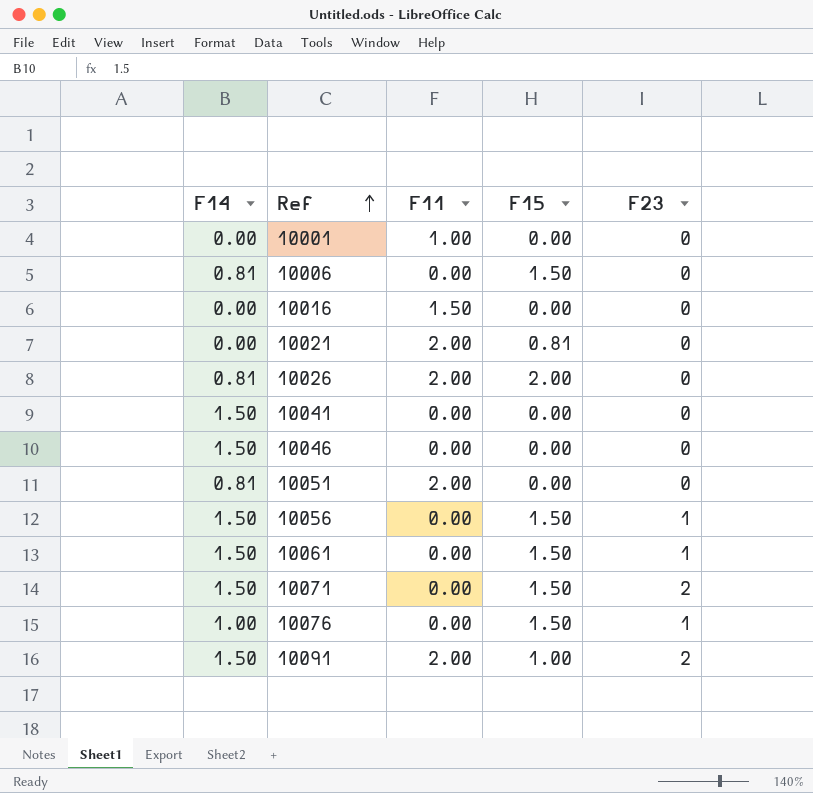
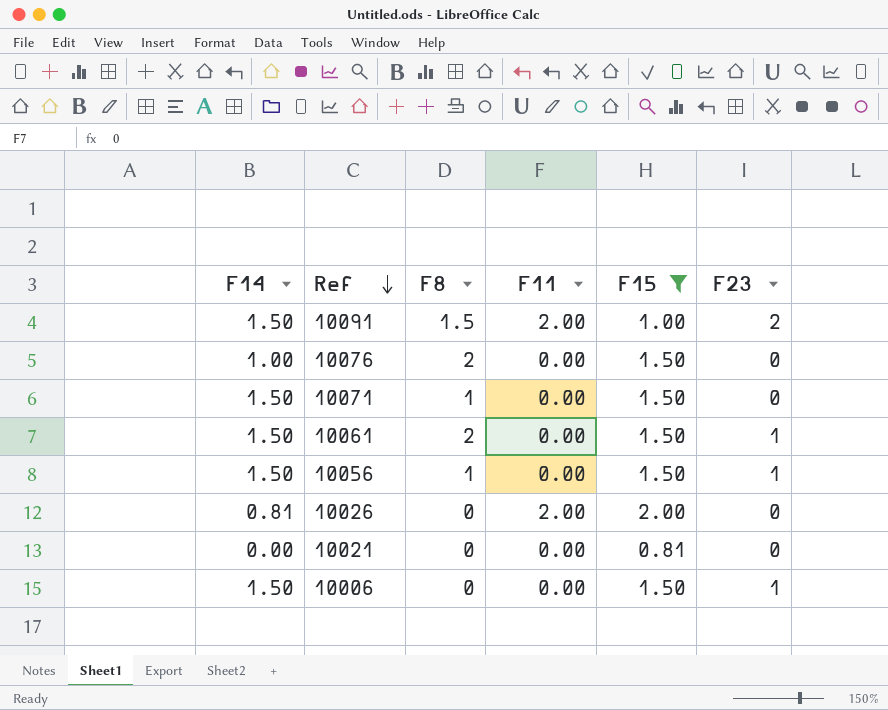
filter: none -> F15 != 0.00
row order: Ref ascending -> Ref descending
column F8 | position: none -> 3
10076 | F23: 1 -> 0
10071 | F23: 2 -> 0
10021 | F11: 2.00 -> 0.00
10006 | F14: 0.81 -> 1.50
10006 | F23: 0 -> 1

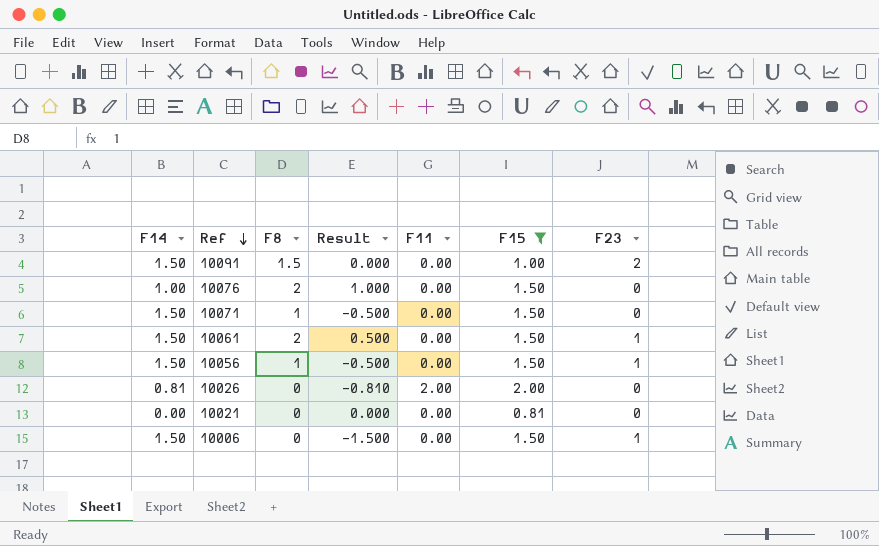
column Result | formula: none -> [F8] - [F14]
10091 | F11: 2.00 -> 0.00

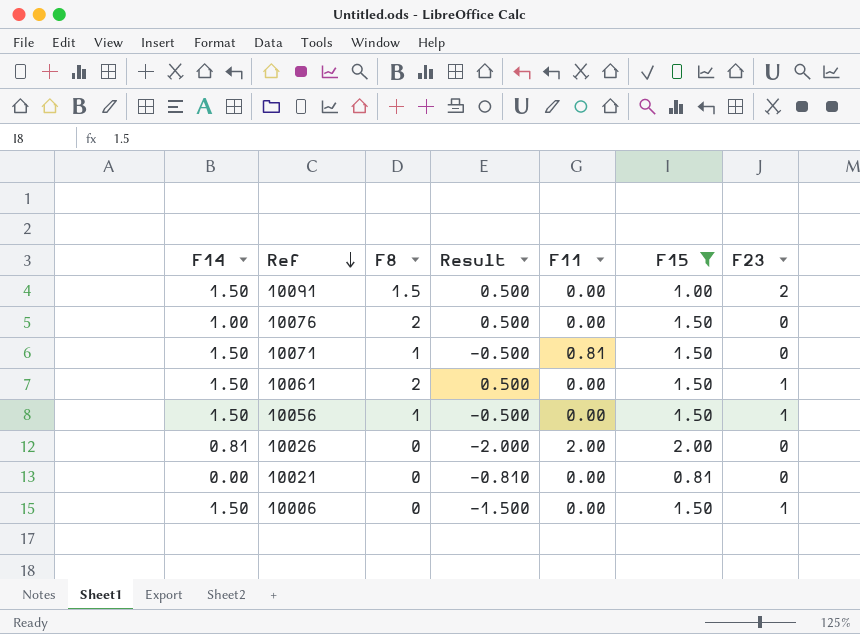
column Result | formula: [F8] - [F14] -> [F8] - [F15]
10071 | F11: 0.00 -> 0.81

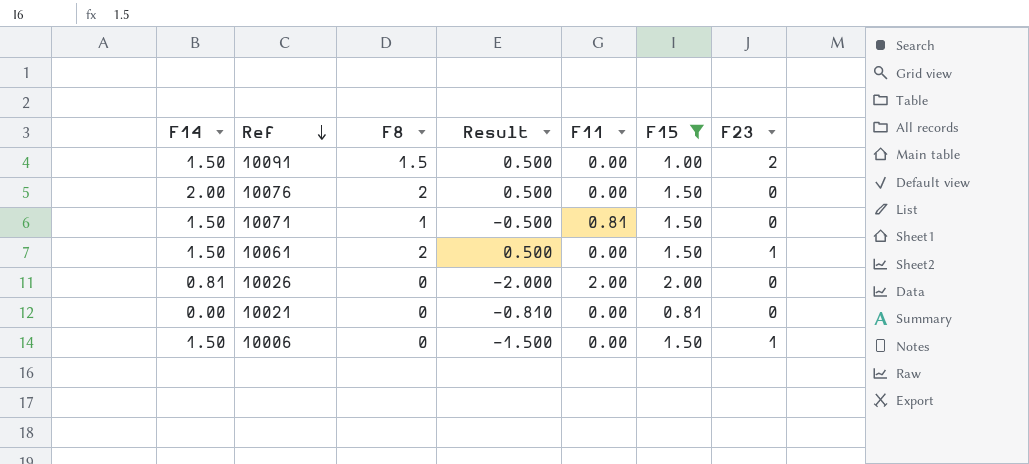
row 10056: 1.50 | 1 | -0.500 | 0.00 | 1.50 | 1 -> none
10076 | F14: 1.00 -> 2.00

